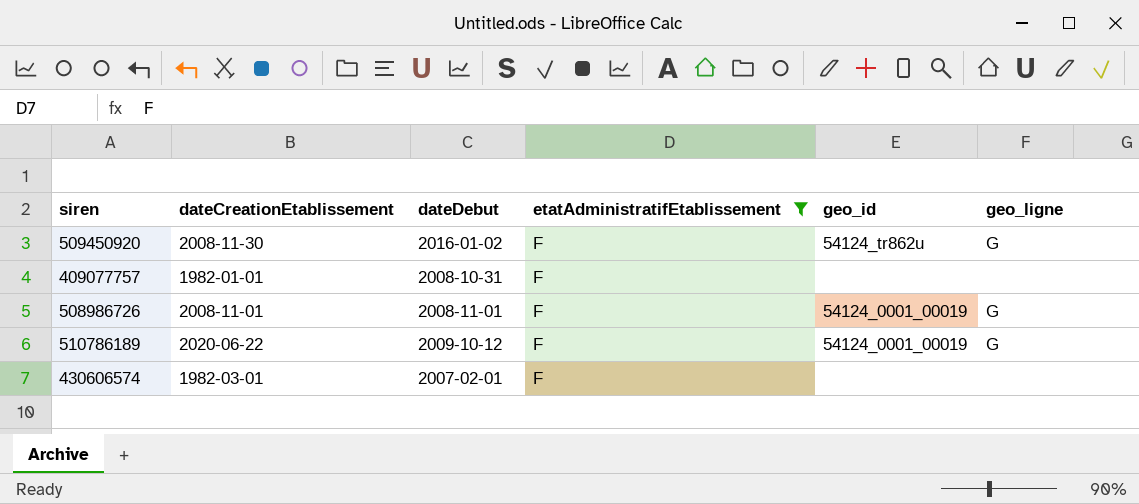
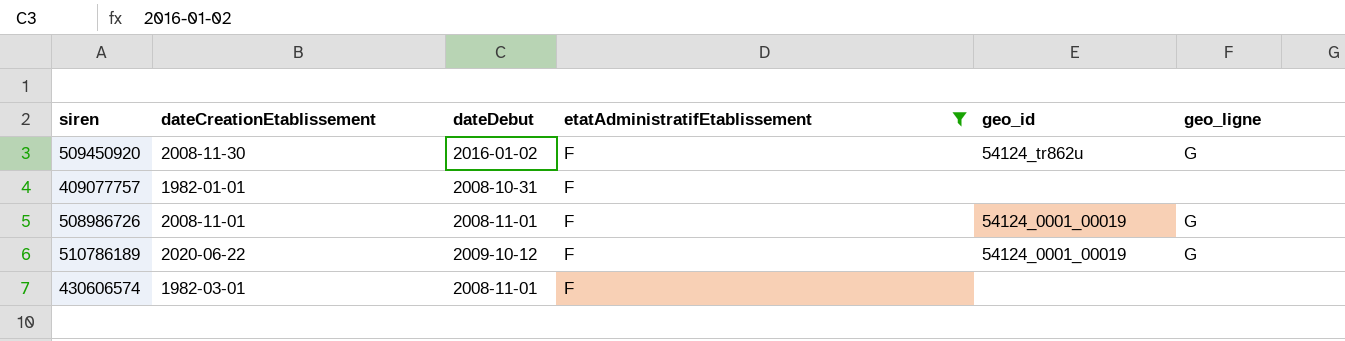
430606574 | dateDebut: 2007-02-01 -> 2008-11-01

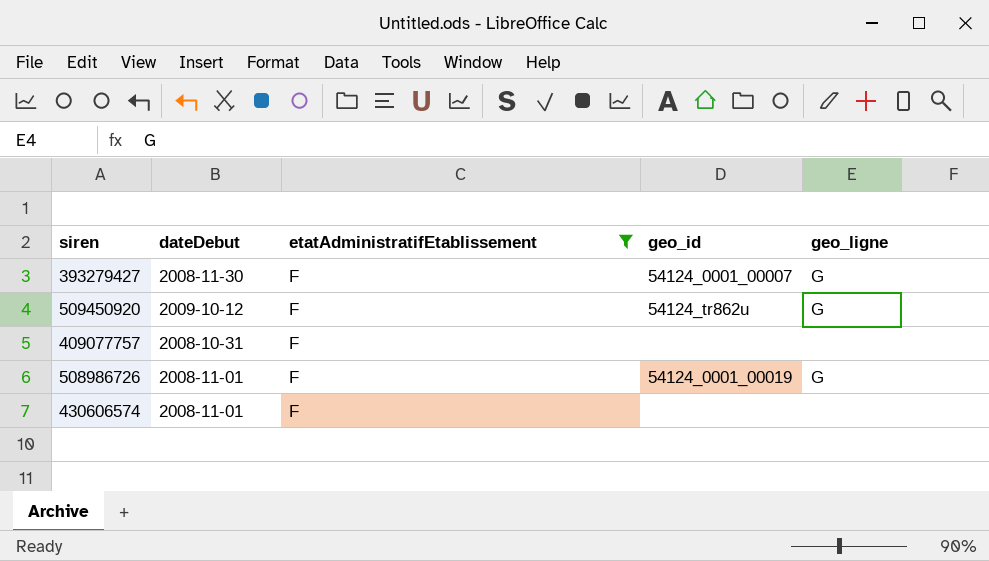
column dateCreationEtablissement | position: 2 -> none
row 510786189: 2020-06-22 | 2009-10-12 | F | 54124_0001_00019 | G -> none
row 393279427: none -> 2008-11-30 | F | 54124_0001_00007 | G
509450920 | dateDebut: 2016-01-02 -> 2009-10-12

